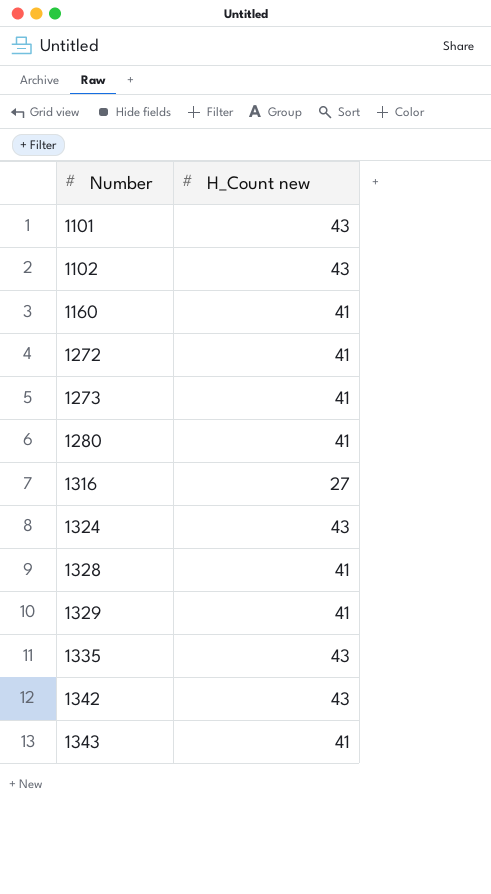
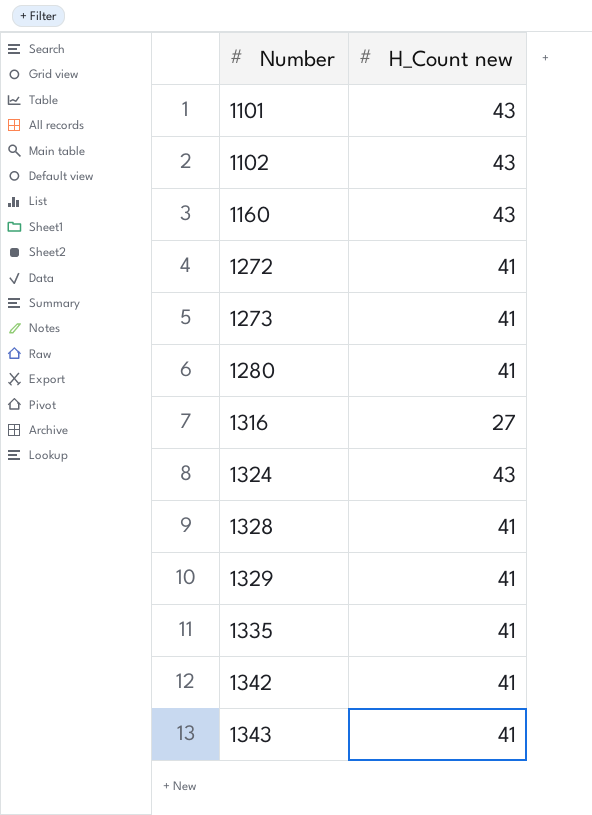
1160 | H_Count new: 41 -> 43
1335 | H_Count new: 43 -> 41
1342 | H_Count new: 43 -> 41

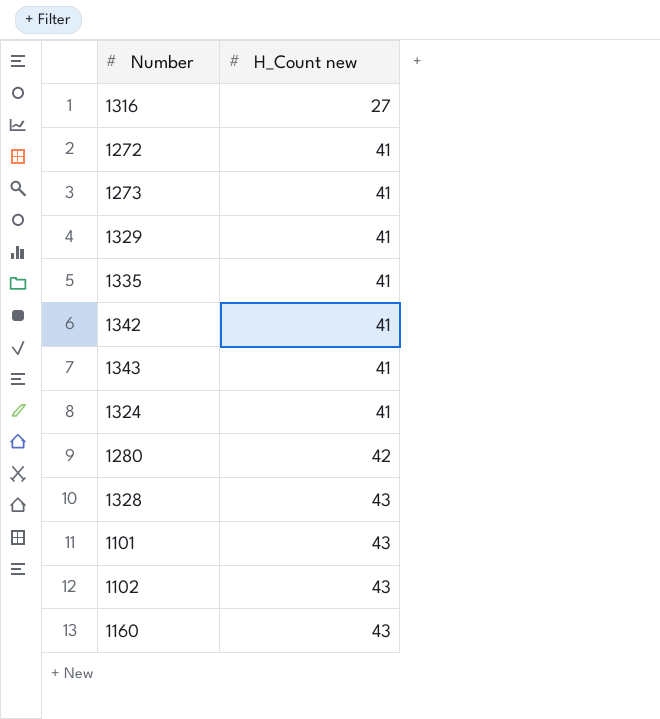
row order: Number ascending -> H_Count new ascending
1324 | H_Count new: 43 -> 41
1280 | H_Count new: 41 -> 42
1328 | H_Count new: 41 -> 43

